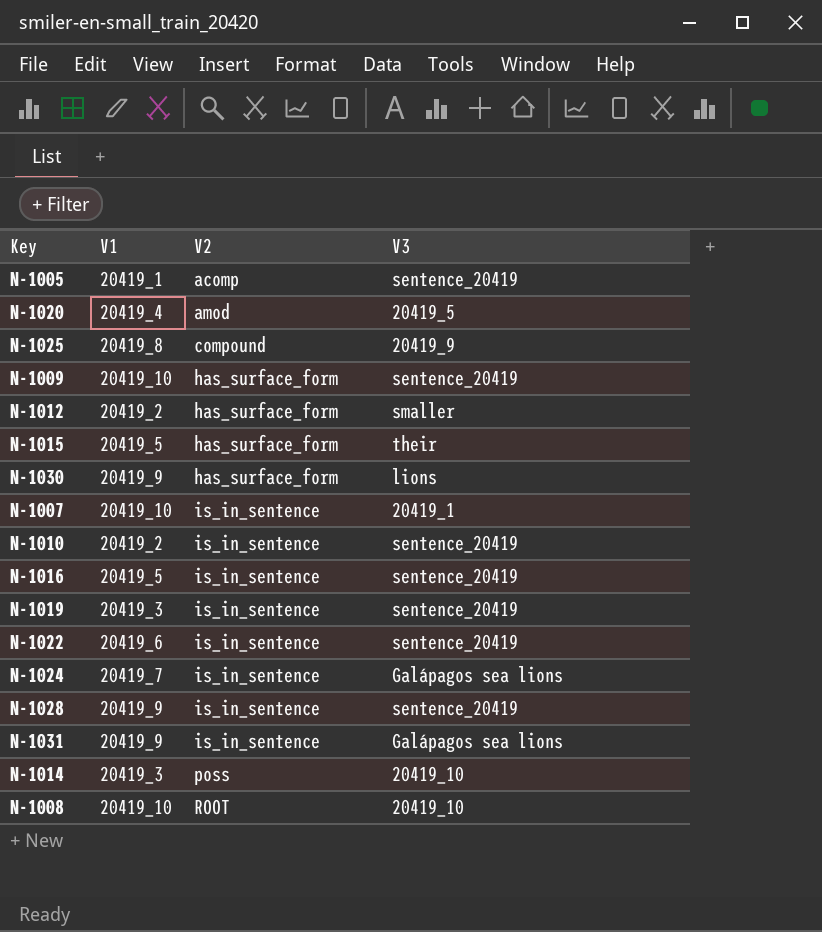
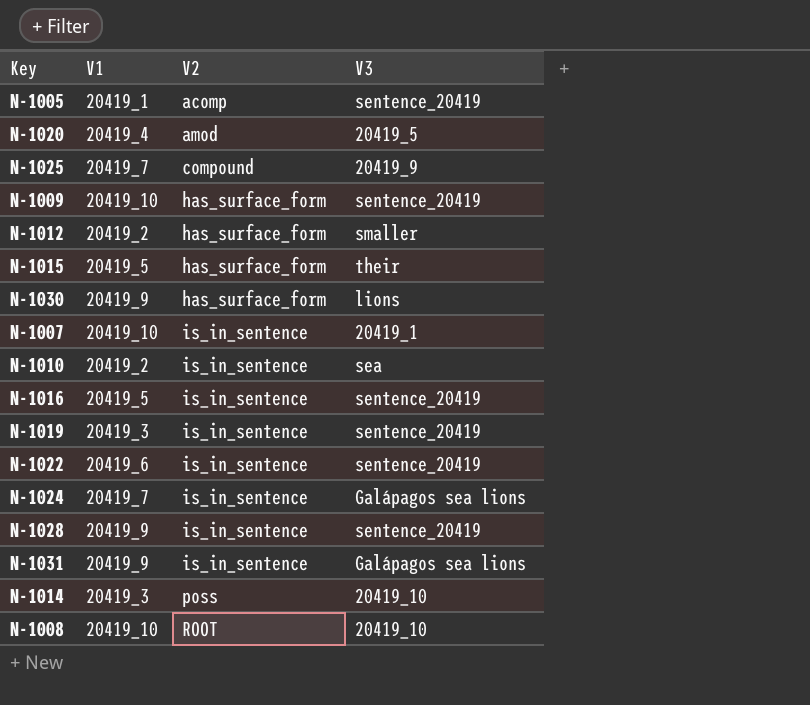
N-1025 | V1: 20419_8 -> 20419_7
N-1010 | V3: sentence_20419 -> sea

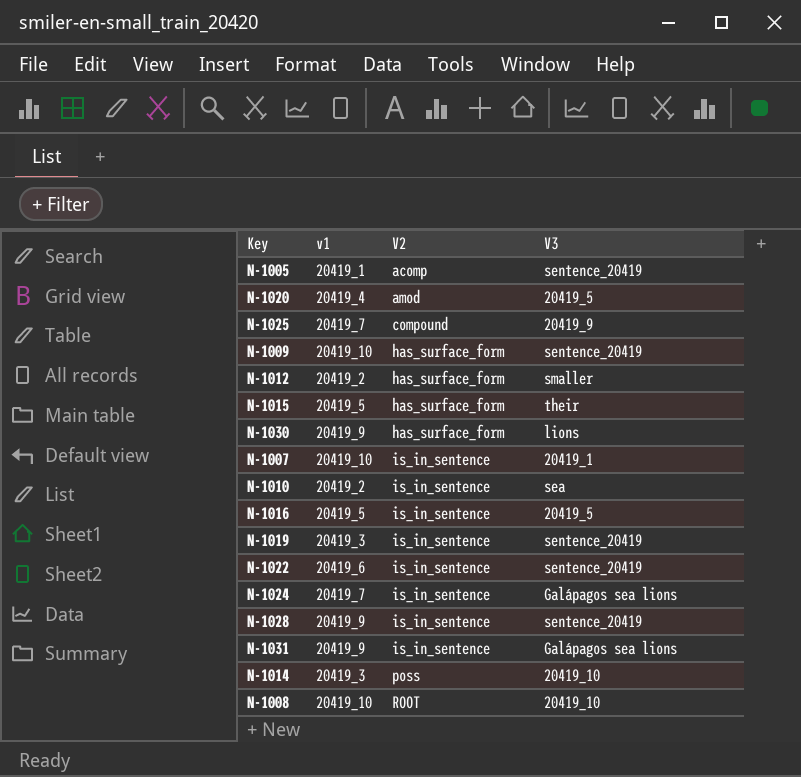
column name: V1 -> v1
N-1016 | V3: sentence_20419 -> 20419_5

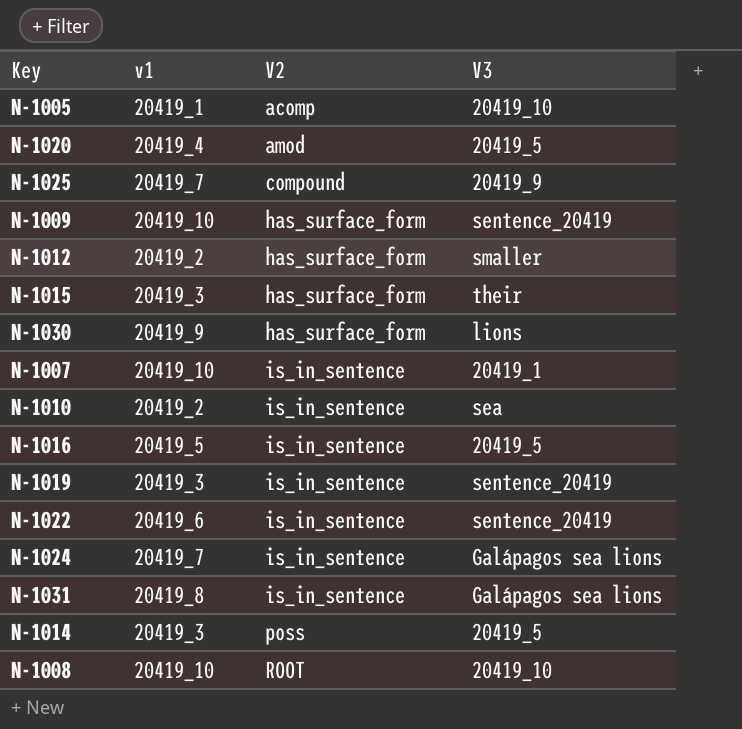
row N-1028: 20419_9 | is_in_sentence | sentence_20419 -> none
N-1005 | V3: sentence_20419 -> 20419_10
N-1015 | v1: 20419_5 -> 20419_3
N-1031 | v1: 20419_9 -> 20419_8
N-1014 | V3: 20419_10 -> 20419_5

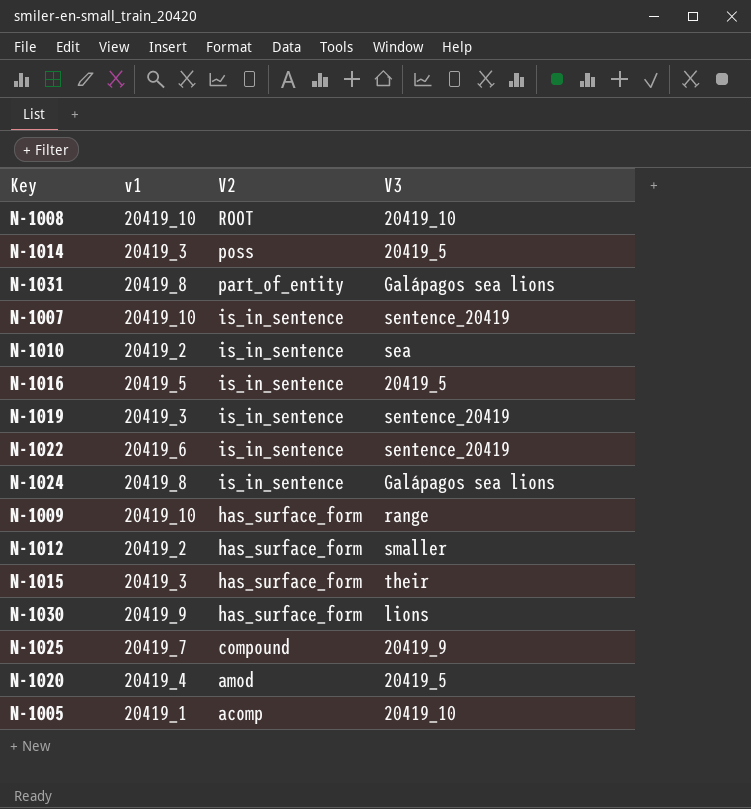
row order: V2 ascending -> V2 descending
N-1031 | V2: is_in_sentence -> part_of_entity
N-1007 | V3: 20419_1 -> sentence_20419
N-1024 | v1: 20419_7 -> 20419_8
N-1009 | V3: sentence_20419 -> range

